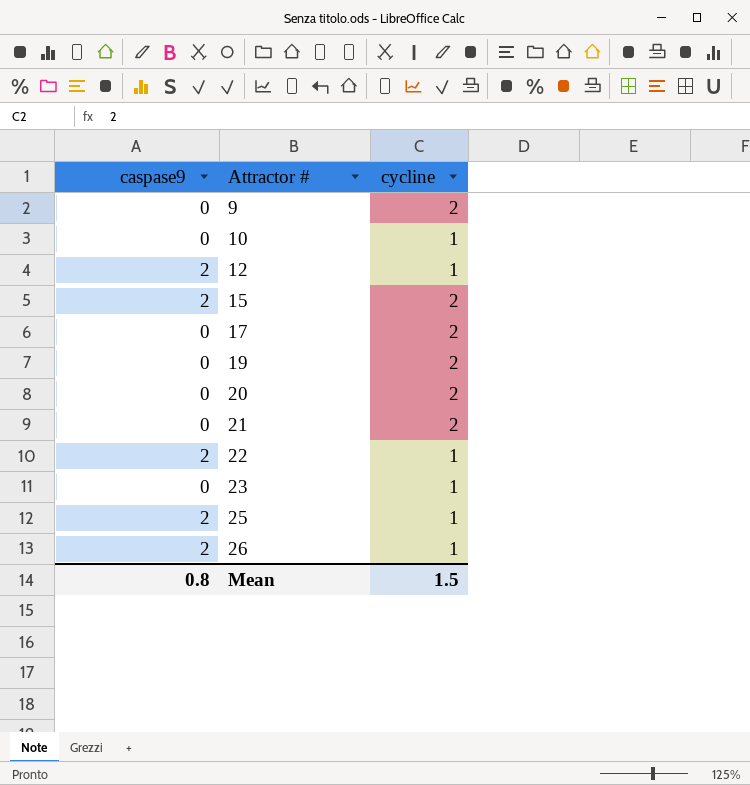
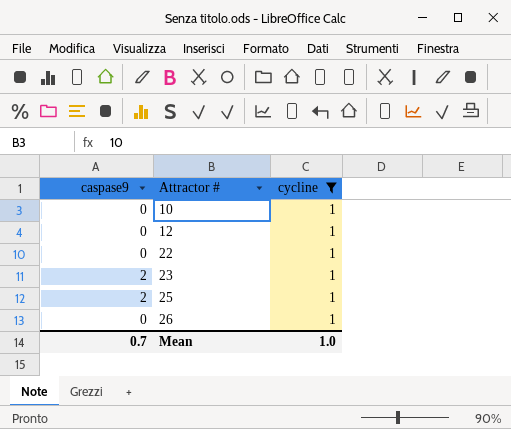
filter: none -> cycline = 1
12 | caspase9: 2 -> 0
22 | caspase9: 2 -> 0
23 | caspase9: 0 -> 2
26 | caspase9: 2 -> 0
Mean | caspase9: 0.8 -> 0.7
Mean | cycline: 1.5 -> 1.0

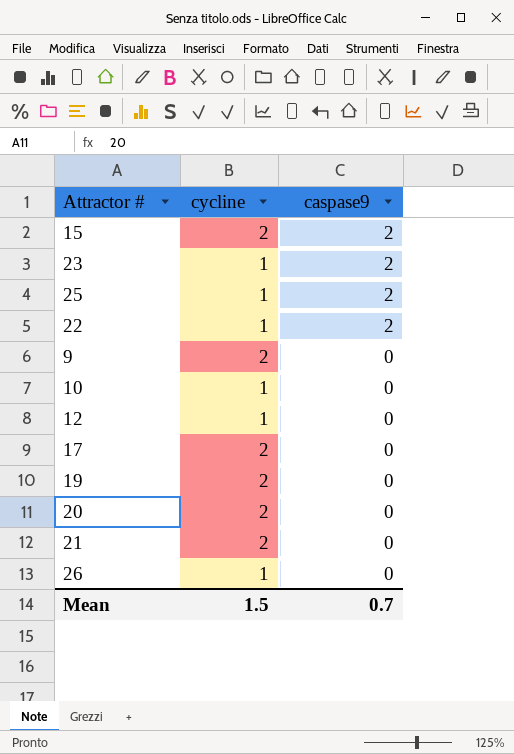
filter: cycline = 1 -> none
row order: Attractor # ascending -> caspase9 descending
column caspase9 | position: 1 -> 3
22 | caspase9: 0 -> 2
Mean | cycline: 1.0 -> 1.5

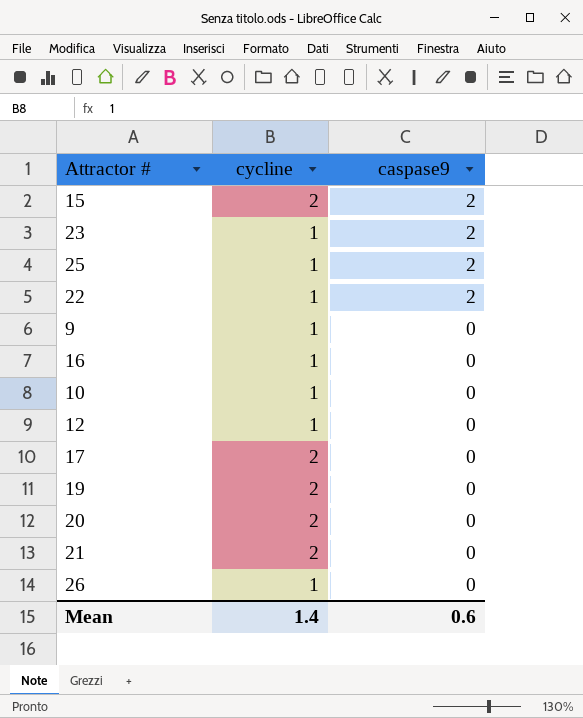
9 | cycline: 2 -> 1
row 16: none -> 1 | 0
Mean | cycline: 1.5 -> 1.4
Mean | caspase9: 0.7 -> 0.6

